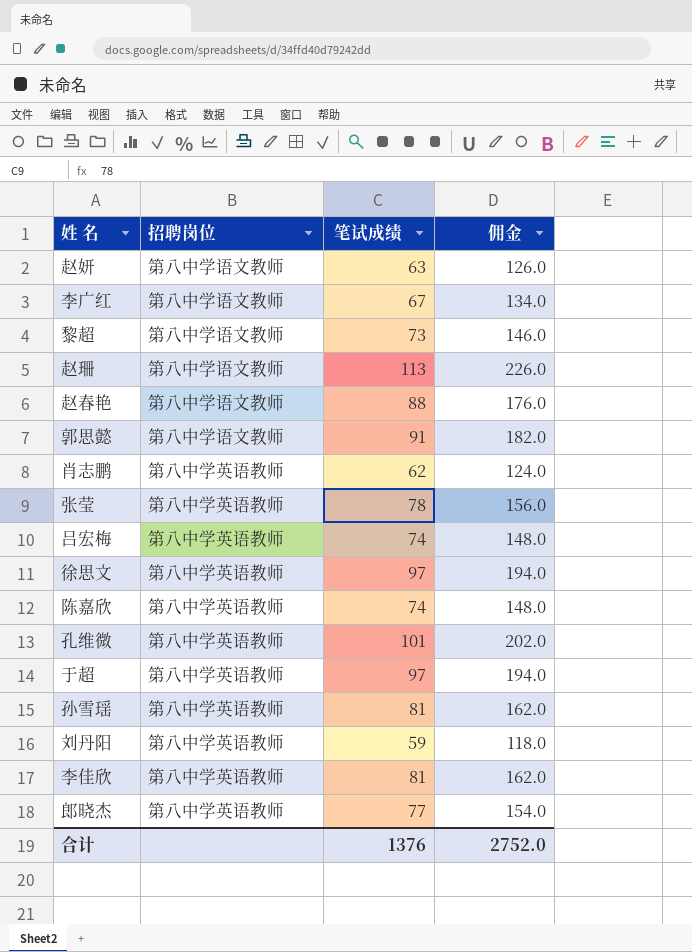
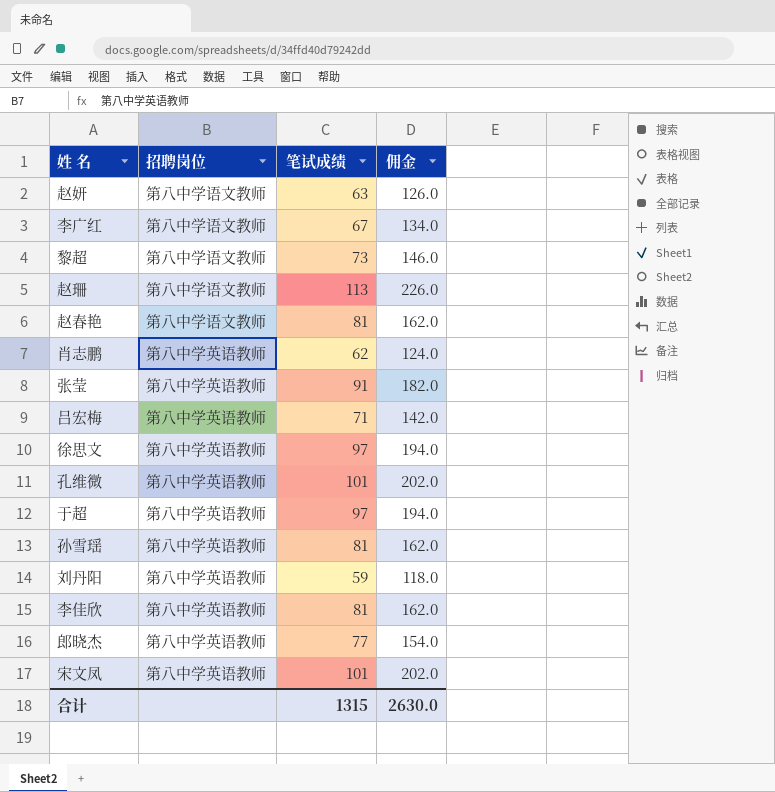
row 郭思懿: 第八中学语文教师 | 91 | 182.0 -> none
row 陈嘉欣: 第八中学英语教师 | 74 | 148.0 -> none
赵春艳 | 笔试成绩: 88 -> 81
赵春艳 | 佣金: 176.0 -> 162.0
张莹 | 笔试成绩: 78 -> 91
张莹 | 佣金: 156.0 -> 182.0
吕宏梅 | 笔试成绩: 74 -> 71
吕宏梅 | 佣金: 148.0 -> 142.0
row 宋文凤: none -> 第八中学英语教师 | 101 | 202.0
合计 | 笔试成绩: 1376 -> 1315
合计 | 佣金: 2752.0 -> 2630.0

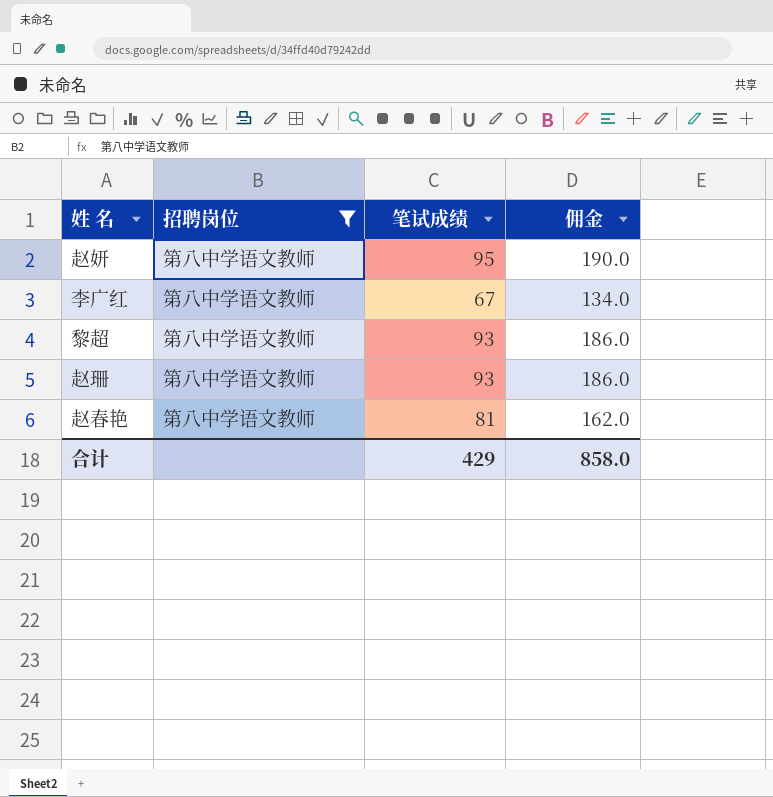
filter: none -> 招聘岗位 = 第八中学语文教师
赵妍 | 笔试成绩: 63 -> 95
赵妍 | 佣金: 126.0 -> 190.0
黎超 | 笔试成绩: 73 -> 93
黎超 | 佣金: 146.0 -> 186.0
赵珊 | 笔试成绩: 113 -> 93
赵珊 | 佣金: 226.0 -> 186.0
合计 | 笔试成绩: 1315 -> 429
合计 | 佣金: 2630.0 -> 858.0

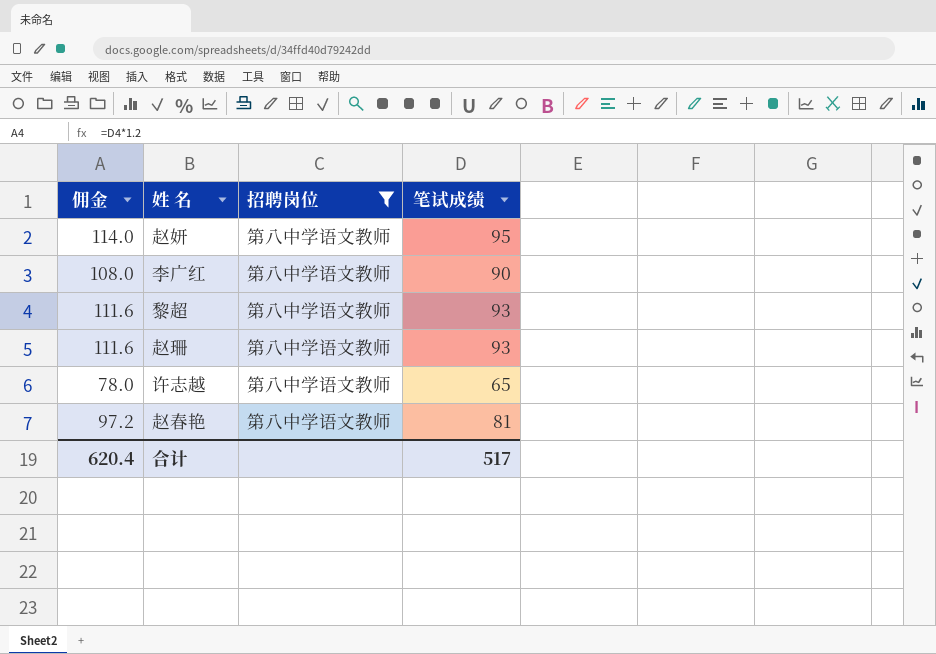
column 佣金 | formula: [笔试成绩] * 2 -> [笔试成绩] * 1.2
column 佣金 | position: 4 -> 1
李广红 | 笔试成绩: 67 -> 90
row 许志越: none -> 78.0 | 第八中学语文教师 | 65
合计 | 佣金: 858.0 -> 620.4
合计 | 笔试成绩: 429 -> 517

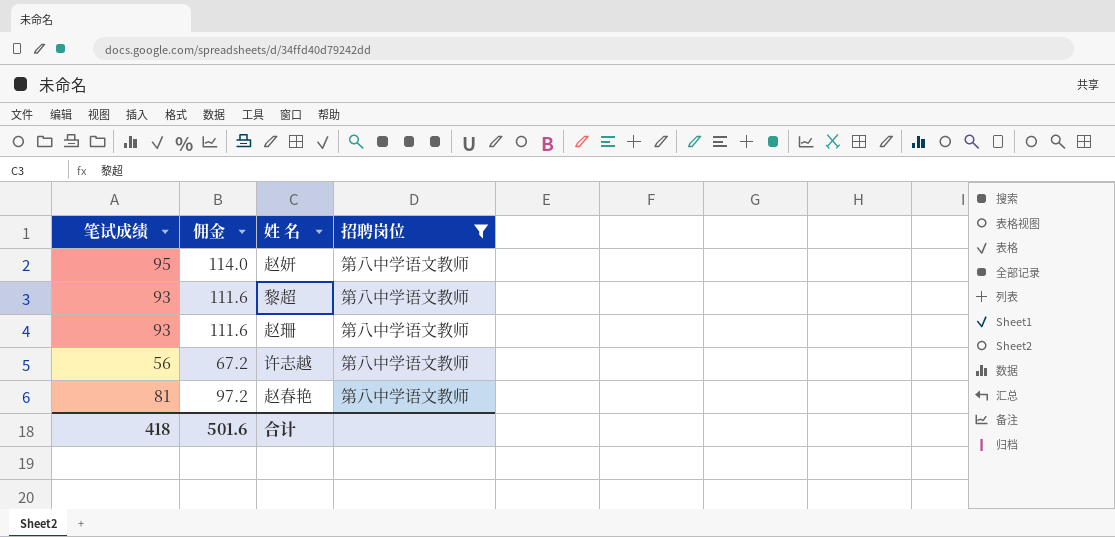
column 笔试成绩 | position: 4 -> 1
row 李广红: 108.0 | 第八中学语文教师 | 90 -> none
许志越 | 笔试成绩: 65 -> 56
许志越 | 佣金: 78.0 -> 67.2
合计 | 笔试成绩: 517 -> 418
合计 | 佣金: 620.4 -> 501.6

